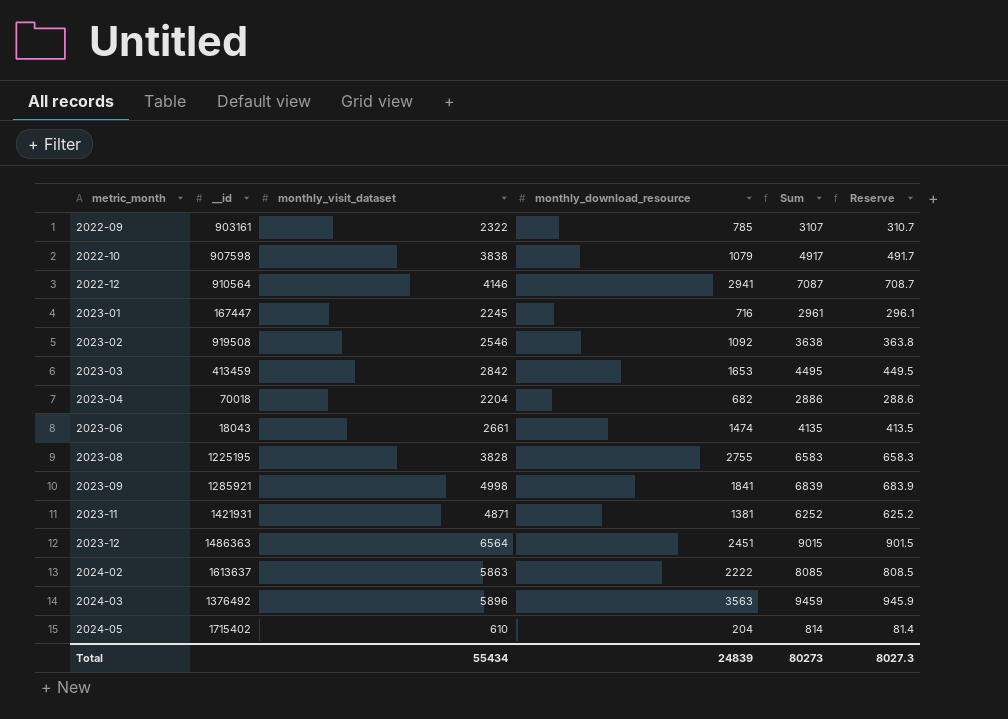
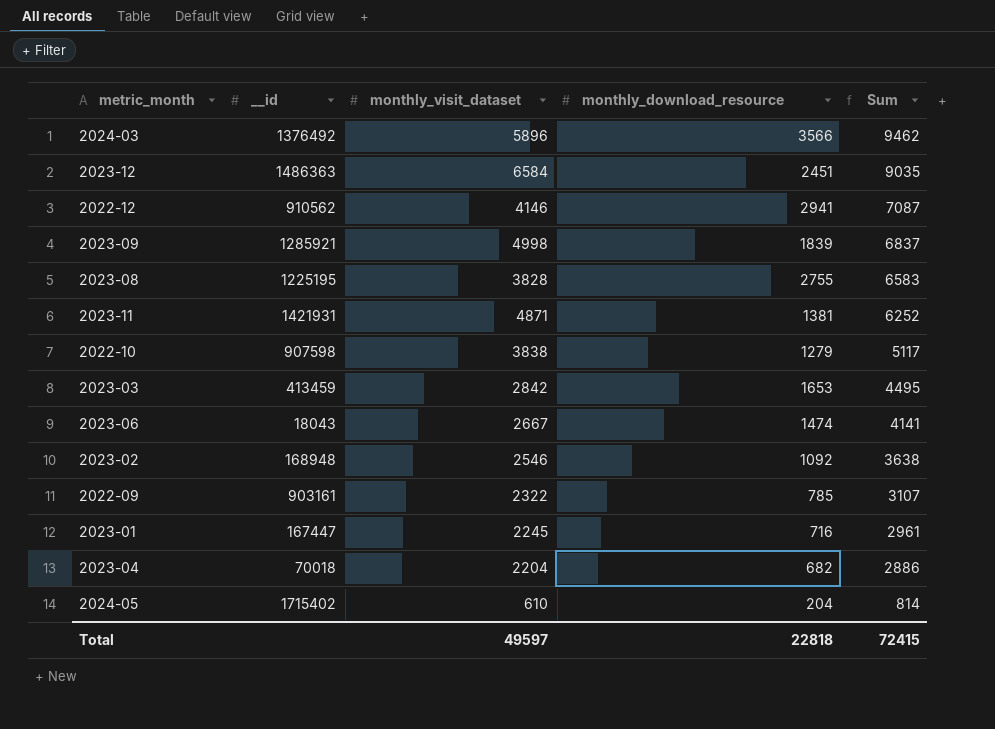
row order: metric_month ascending -> Sum descending
column Reserve | formula: [Sum] * 0.1 -> none
row 2024-02: 1613637 | 5863 | 2222 | 8085 | 808.5 -> none
2024-03 | monthly_download_resource: 3563 -> 3566
2024-03 | Sum: 9459 -> 9462
2023-12 | monthly_visit_dataset: 6564 -> 6584
2023-12 | Sum: 9015 -> 9035
2022-12 | __id: 910564 -> 910562
2023-09 | monthly_download_resource: 1841 -> 1839
2023-09 | Sum: 6839 -> 6837
2022-10 | monthly_download_resource: 1079 -> 1279
2022-10 | Sum: 4917 -> 5117
2023-06 | monthly_visit_dataset: 2661 -> 2667
2023-06 | Sum: 4135 -> 4141
2023-02 | __id: 919508 -> 168948
Total | monthly_visit_dataset: 55434 -> 49597
Total | monthly_download_resource: 24839 -> 22818
Total | Sum: 80273 -> 72415

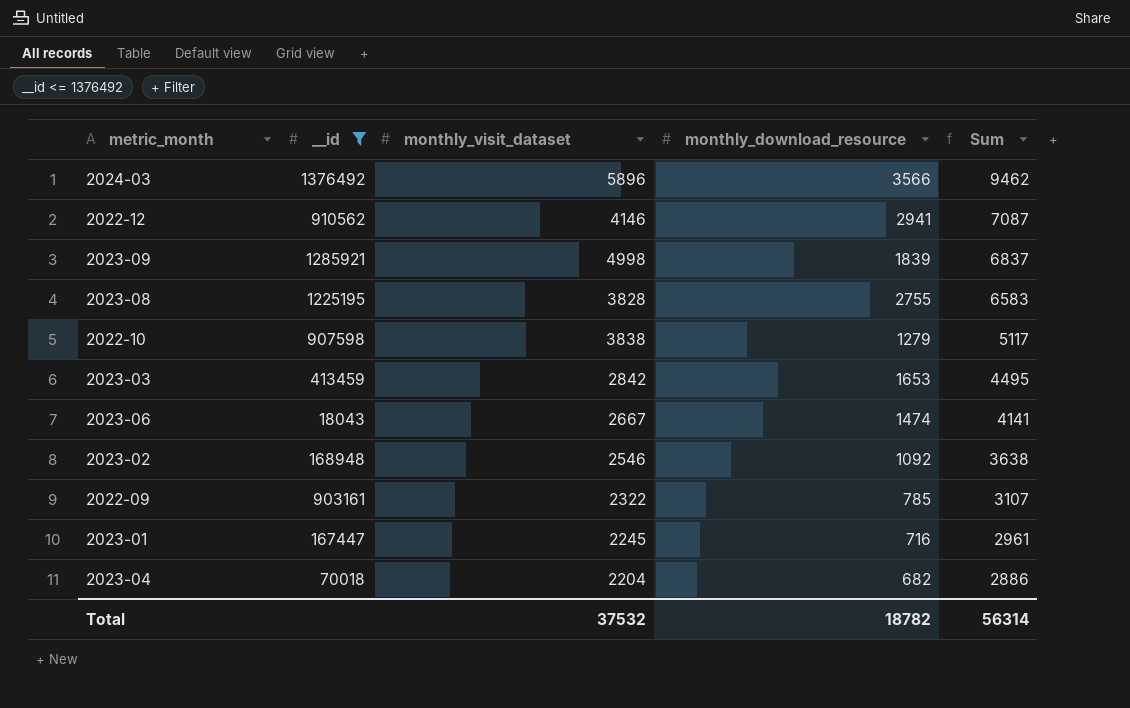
filter: none -> __id <= 1376492
Total | monthly_visit_dataset: 49597 -> 37532
Total | monthly_download_resource: 22818 -> 18782
Total | Sum: 72415 -> 56314

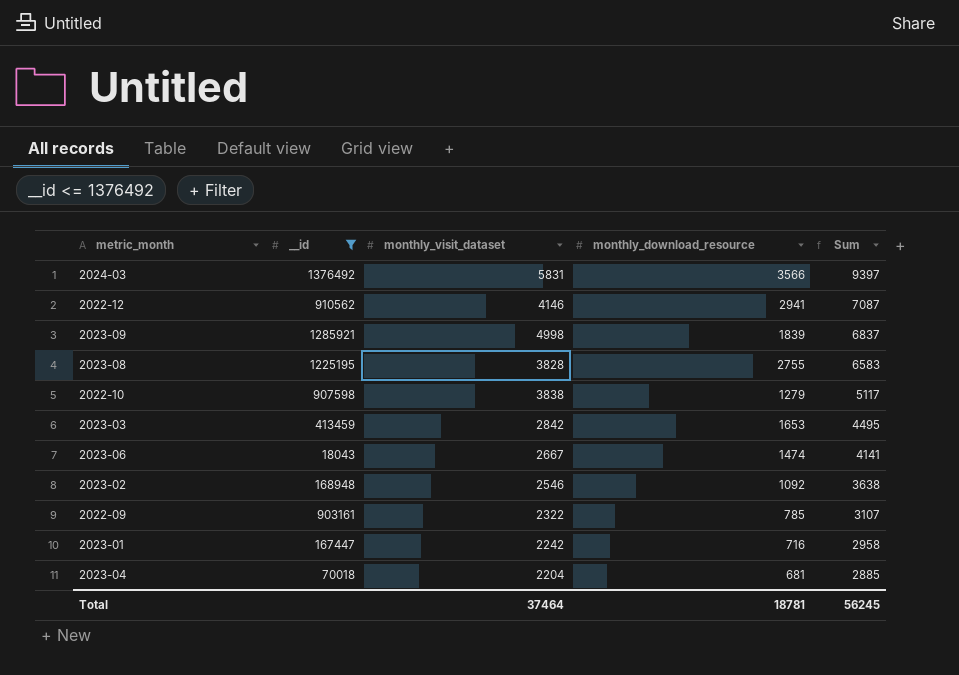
2024-03 | monthly_visit_dataset: 5896 -> 5831
2024-03 | Sum: 9462 -> 9397
2023-01 | monthly_visit_dataset: 2245 -> 2242
2023-01 | Sum: 2961 -> 2958
2023-04 | monthly_download_resource: 682 -> 681
2023-04 | Sum: 2886 -> 2885
Total | monthly_visit_dataset: 37532 -> 37464
Total | monthly_download_resource: 18782 -> 18781
Total | Sum: 56314 -> 56245

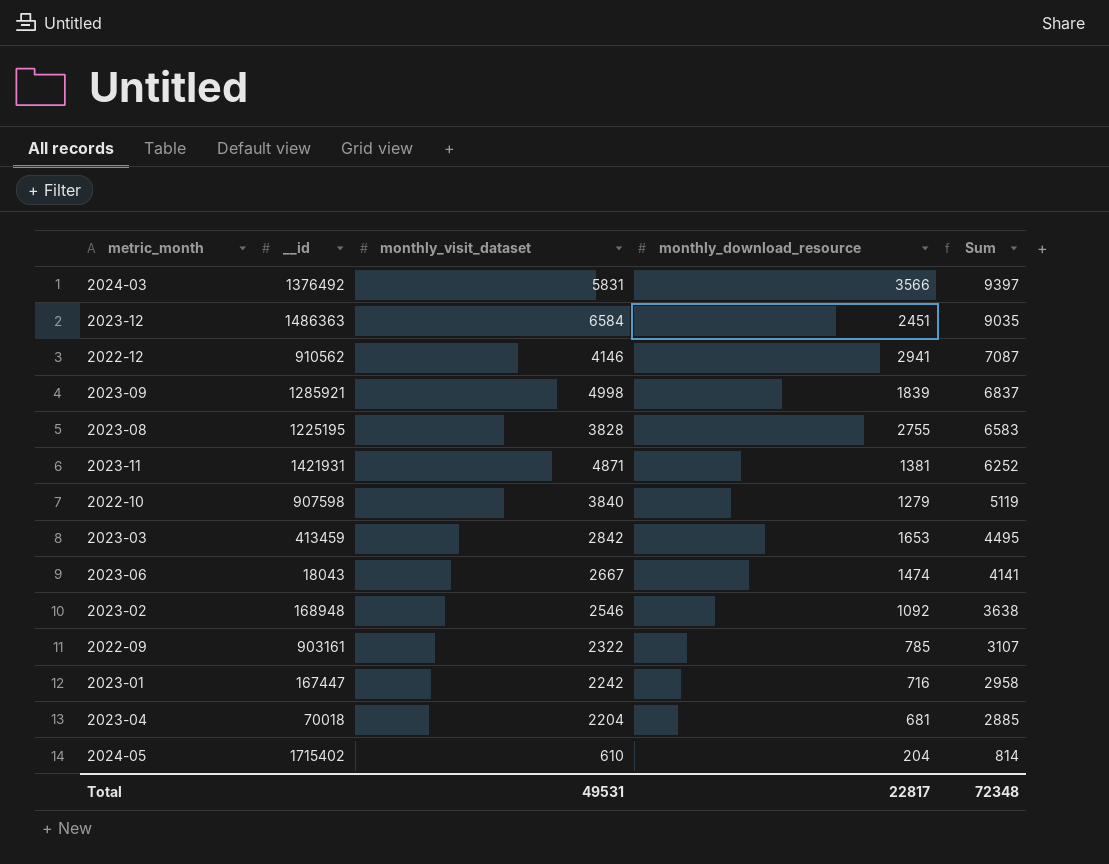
filter: __id <= 1376492 -> none
2022-10 | monthly_visit_dataset: 3838 -> 3840
2022-10 | Sum: 5117 -> 5119
Total | monthly_visit_dataset: 37464 -> 49531
Total | monthly_download_resource: 18781 -> 22817
Total | Sum: 56245 -> 72348

